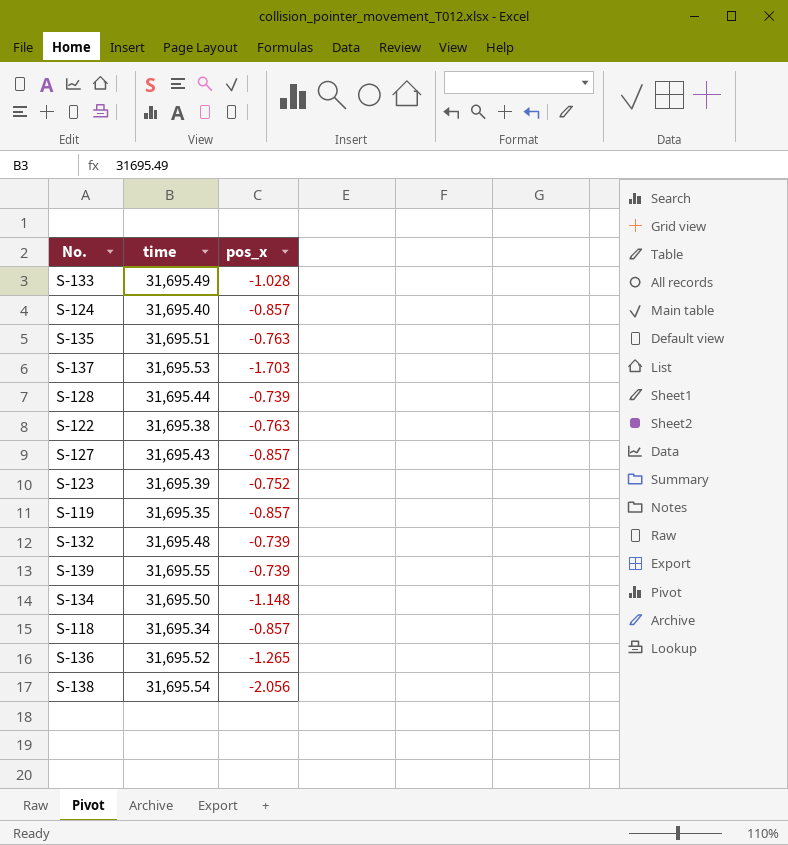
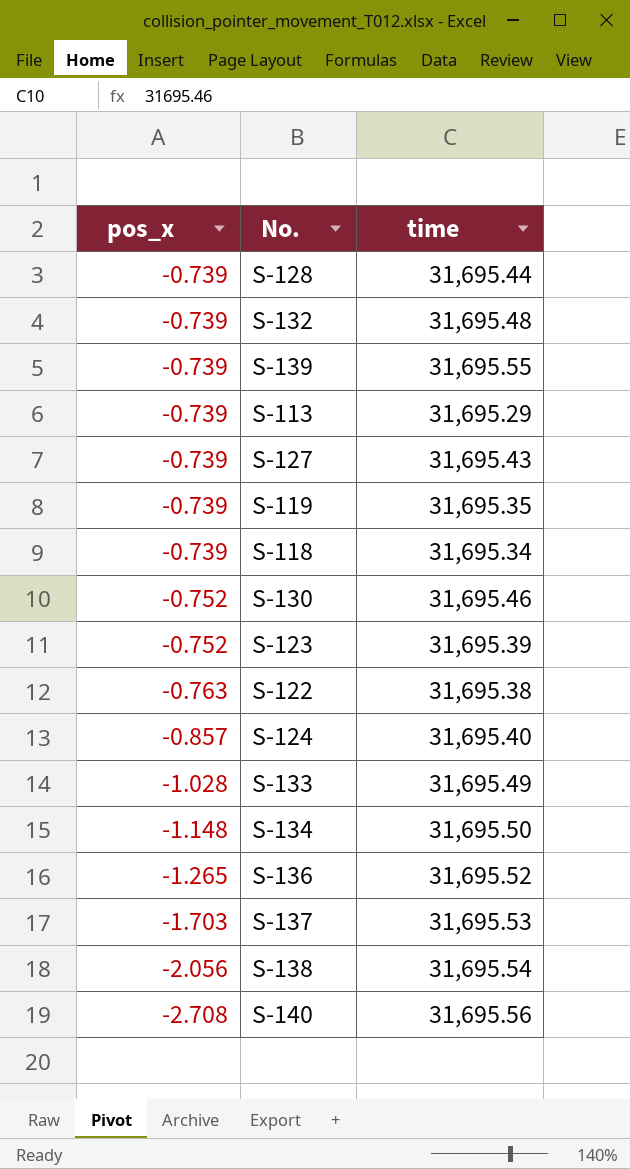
row order: none -> pos_x descending
column pos_x | position: 3 -> 1
row S-135: 31,695.51 | -0.763 -> none
row S-113: none -> -0.739 | 31,695.29
S-127 | pos_x: -0.857 -> -0.739
S-119 | pos_x: -0.857 -> -0.739
S-118 | pos_x: -0.857 -> -0.739
row S-130: none -> -0.752 | 31,695.46
row S-140: none -> -2.708 | 31,695.56

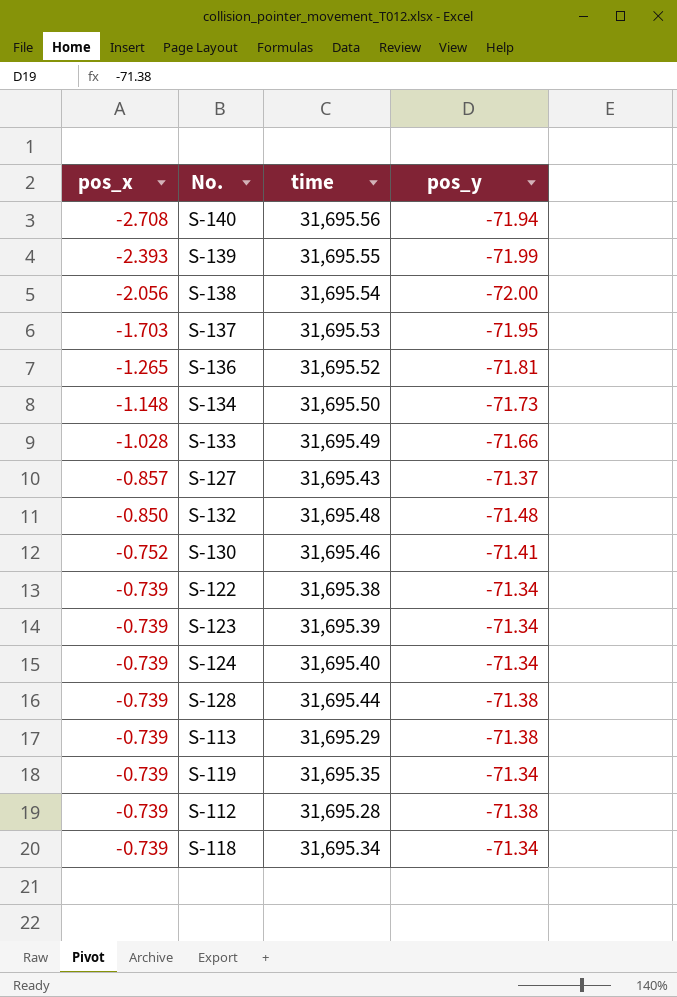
row order: pos_x descending -> pos_x ascending
column pos_y | position: none -> 4
S-139 | pos_x: -0.739 -> -2.393
S-127 | pos_x: -0.739 -> -0.857
S-132 | pos_x: -0.739 -> -0.850
S-122 | pos_x: -0.763 -> -0.739
S-123 | pos_x: -0.752 -> -0.739
S-124 | pos_x: -0.857 -> -0.739
row S-112: none -> -0.739 | 31,695.28 | -71.38

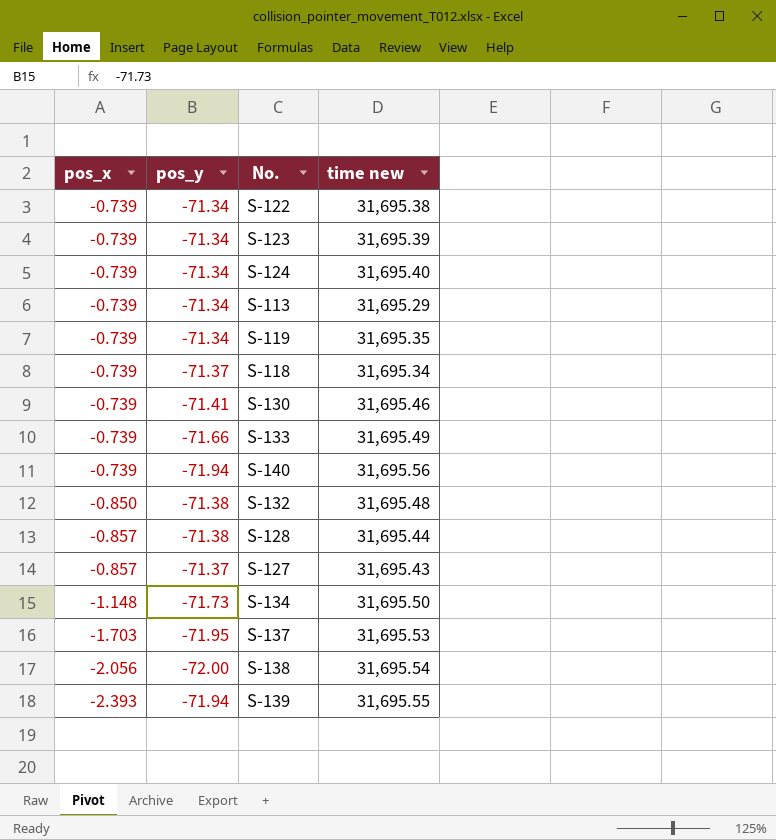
row order: pos_x ascending -> pos_x descending
column pos_y | position: 4 -> 2
column name: time -> time new
row S-136: -1.265 | 31,695.52 | -71.81 -> none
row S-112: -0.739 | 31,695.28 | -71.38 -> none
S-113 | pos_y: -71.38 -> -71.34
S-118 | pos_y: -71.34 -> -71.37
S-130 | pos_x: -0.752 -> -0.739
S-133 | pos_x: -1.028 -> -0.739
S-140 | pos_x: -2.708 -> -0.739
S-132 | pos_y: -71.48 -> -71.38
S-128 | pos_x: -0.739 -> -0.857
S-139 | pos_y: -71.99 -> -71.94

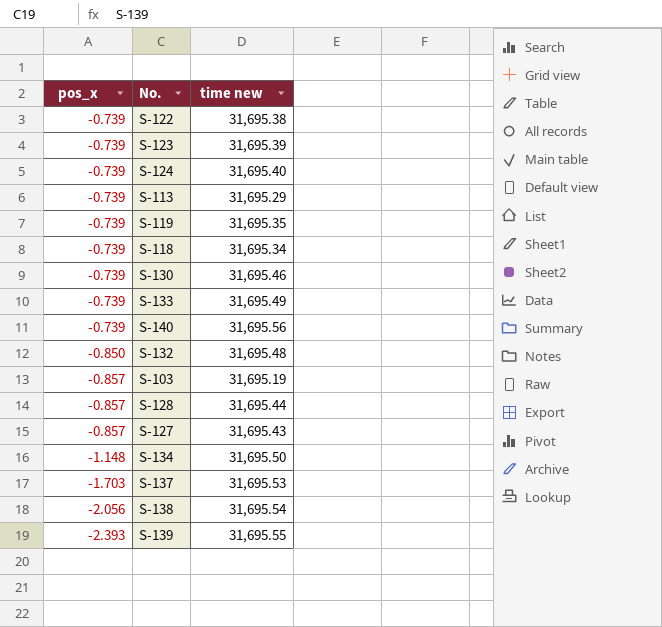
column pos_y | position: 2 -> none
row S-103: none -> -0.857 | 31,695.19

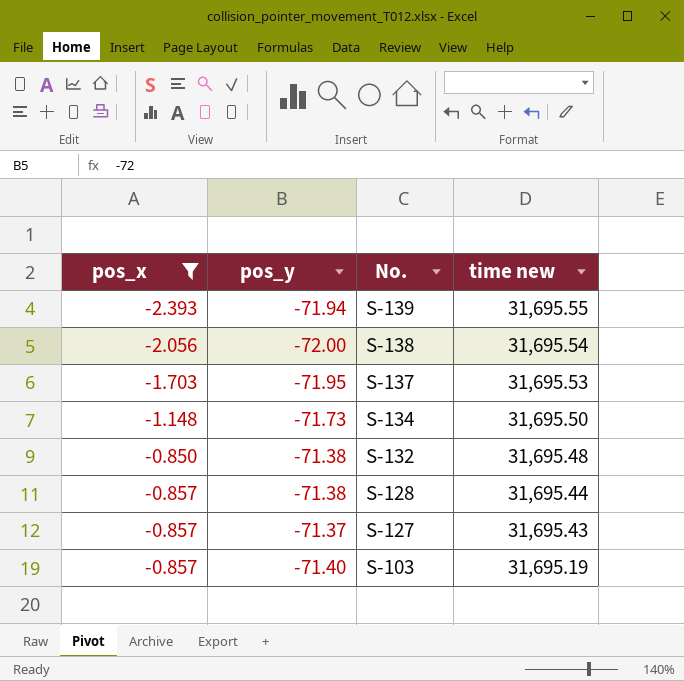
filter: none -> pos_x != -0.739
row order: pos_x descending -> No. descending
column pos_y | position: none -> 2

